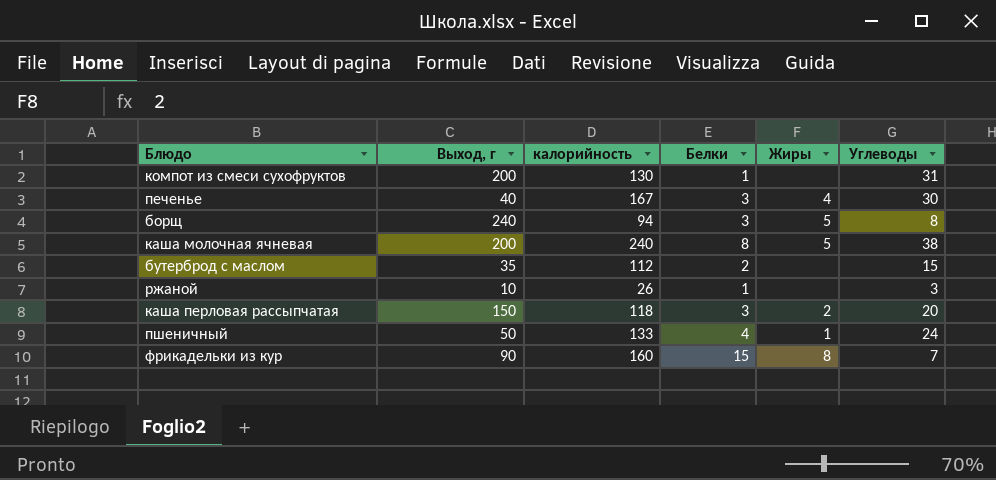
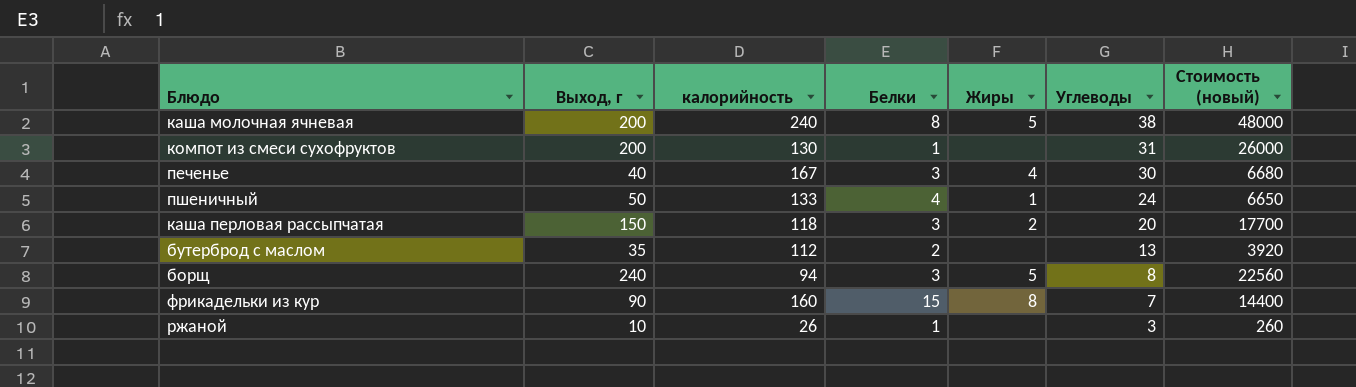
row order: none -> Углеводы descending
column Стоимость (новый) | formula: none -> [Выход, г] * [калорийность]
бутерброд с маслом | Углеводы: 15 -> 13

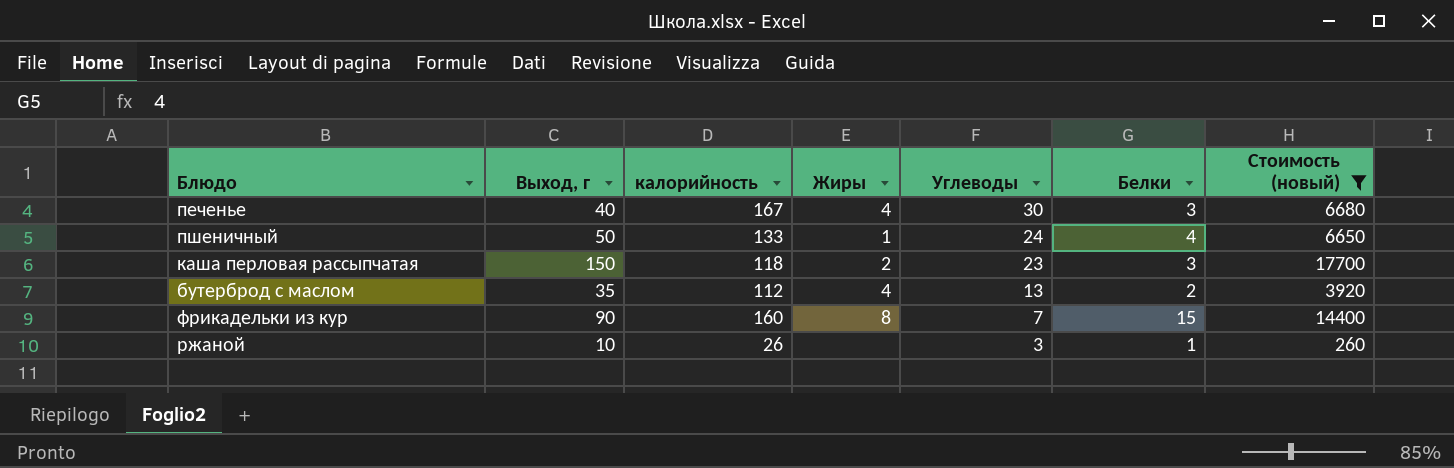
filter: none -> Стоимость (новый) <= 17700
column Белки | position: 4 -> 6
каша перловая рассыпчатая | Углеводы: 20 -> 23
бутерброд с маслом | Жиры: none -> 4

